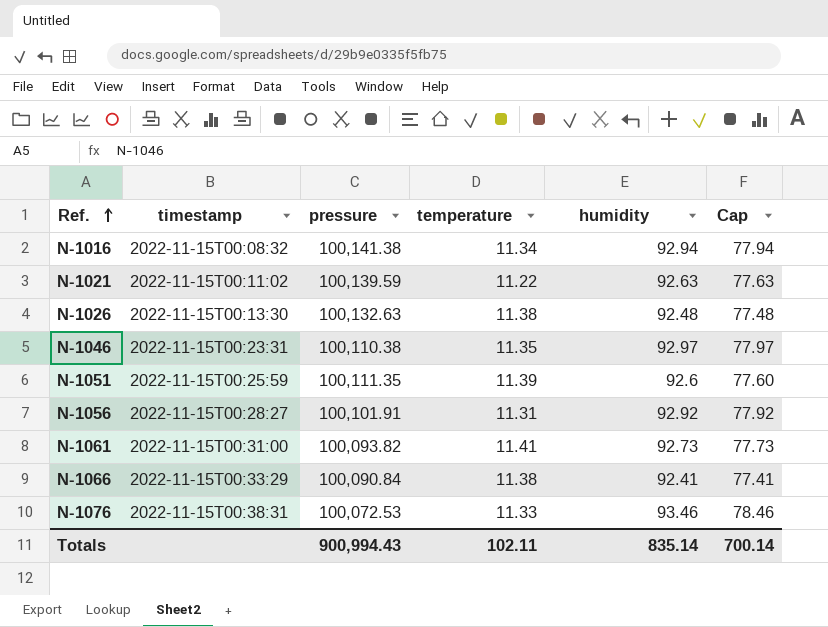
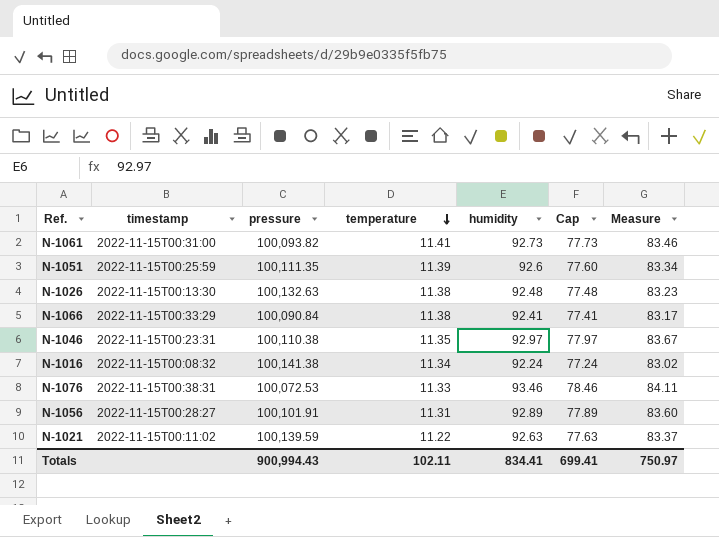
row order: Ref. ascending -> temperature descending
column Measure | formula: none -> [humidity] * 0.9
N-1016 | humidity: 92.94 -> 92.24
N-1016 | Cap: 77.94 -> 77.24
N-1056 | humidity: 92.92 -> 92.89
N-1056 | Cap: 77.92 -> 77.89
Totals | humidity: 835.14 -> 834.41
Totals | Cap: 700.14 -> 699.41

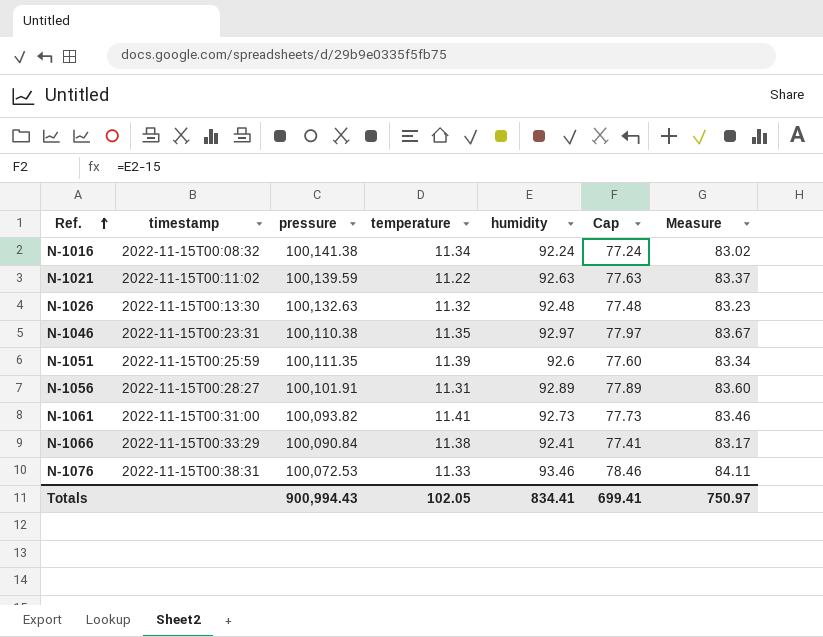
row order: temperature descending -> Ref. ascending
N-1026 | temperature: 11.38 -> 11.32
Totals | temperature: 102.11 -> 102.05

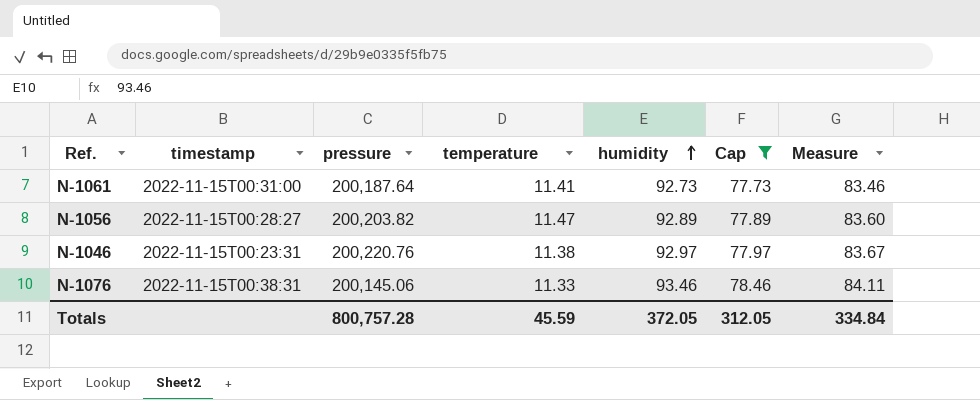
filter: none -> Cap >= 77.73
row order: Ref. ascending -> humidity ascending
N-1061 | pressure: 100,093.82 -> 200,187.64
N-1056 | pressure: 100,101.91 -> 200,203.82
N-1056 | temperature: 11.31 -> 11.47
N-1046 | pressure: 100,110.38 -> 200,220.76
N-1046 | temperature: 11.35 -> 11.38
N-1076 | pressure: 100,072.53 -> 200,145.06
Totals | pressure: 900,994.43 -> 800,757.28
Totals | temperature: 102.05 -> 45.59
Totals | humidity: 834.41 -> 372.05
Totals | Cap: 699.41 -> 312.05
Totals | Measure: 750.97 -> 334.84

